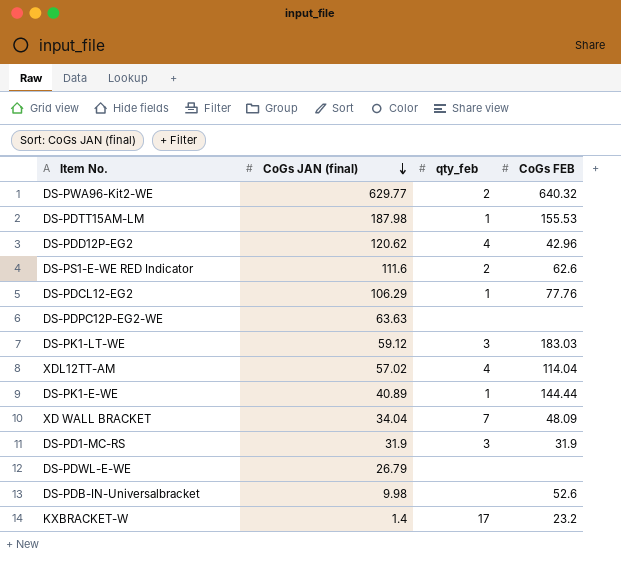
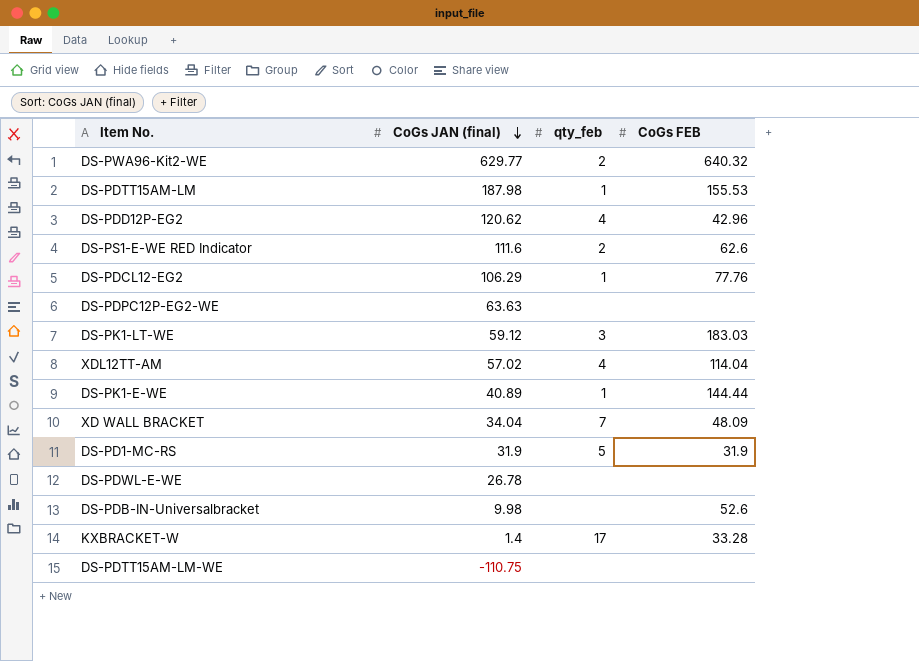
DS-PD1-MC-RS | qty_feb: 3 -> 5
DS-PDWL-E-WE | CoGs JAN (final): 26.79 -> 26.78
KXBRACKET-W | CoGs FEB: 23.2 -> 33.28
row DS-PDTT15AM-LM-WE: none -> -110.75 | none | none

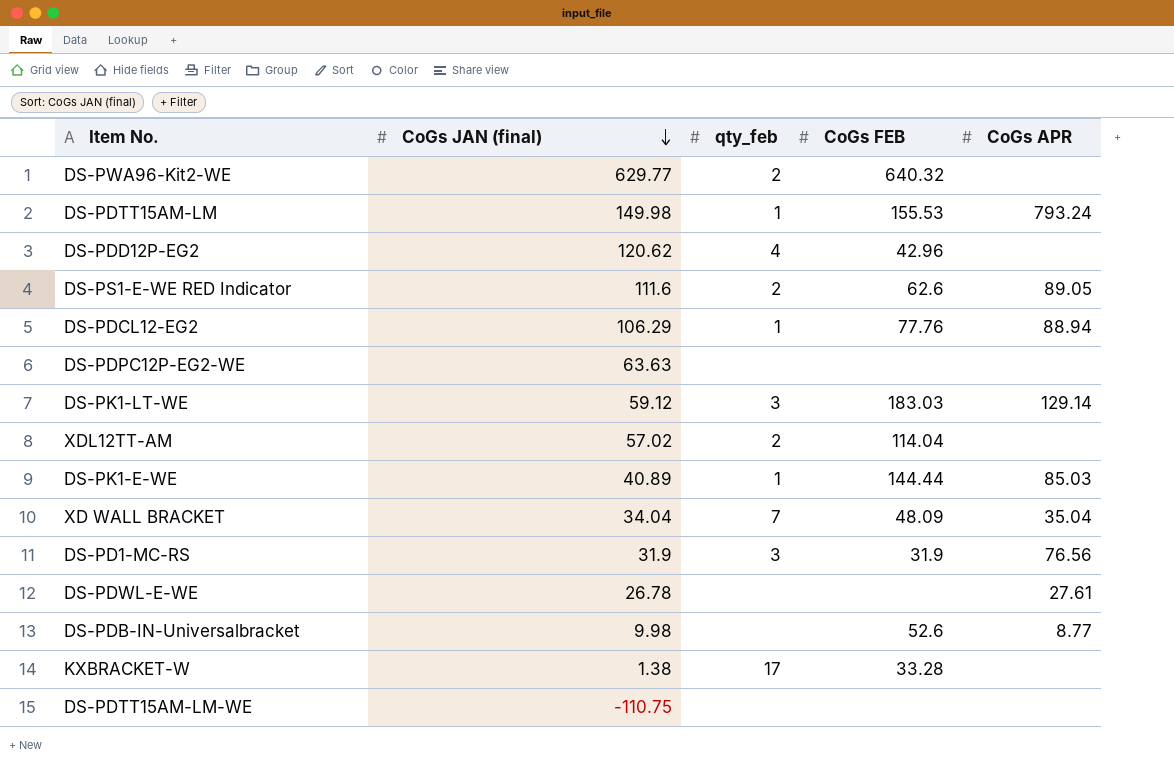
column CoGs APR | position: none -> 5
DS-PDTT15AM-LM | CoGs JAN (final): 187.98 -> 149.98
XDL12TT-AM | qty_feb: 4 -> 2
DS-PD1-MC-RS | qty_feb: 5 -> 3
KXBRACKET-W | CoGs JAN (final): 1.4 -> 1.38

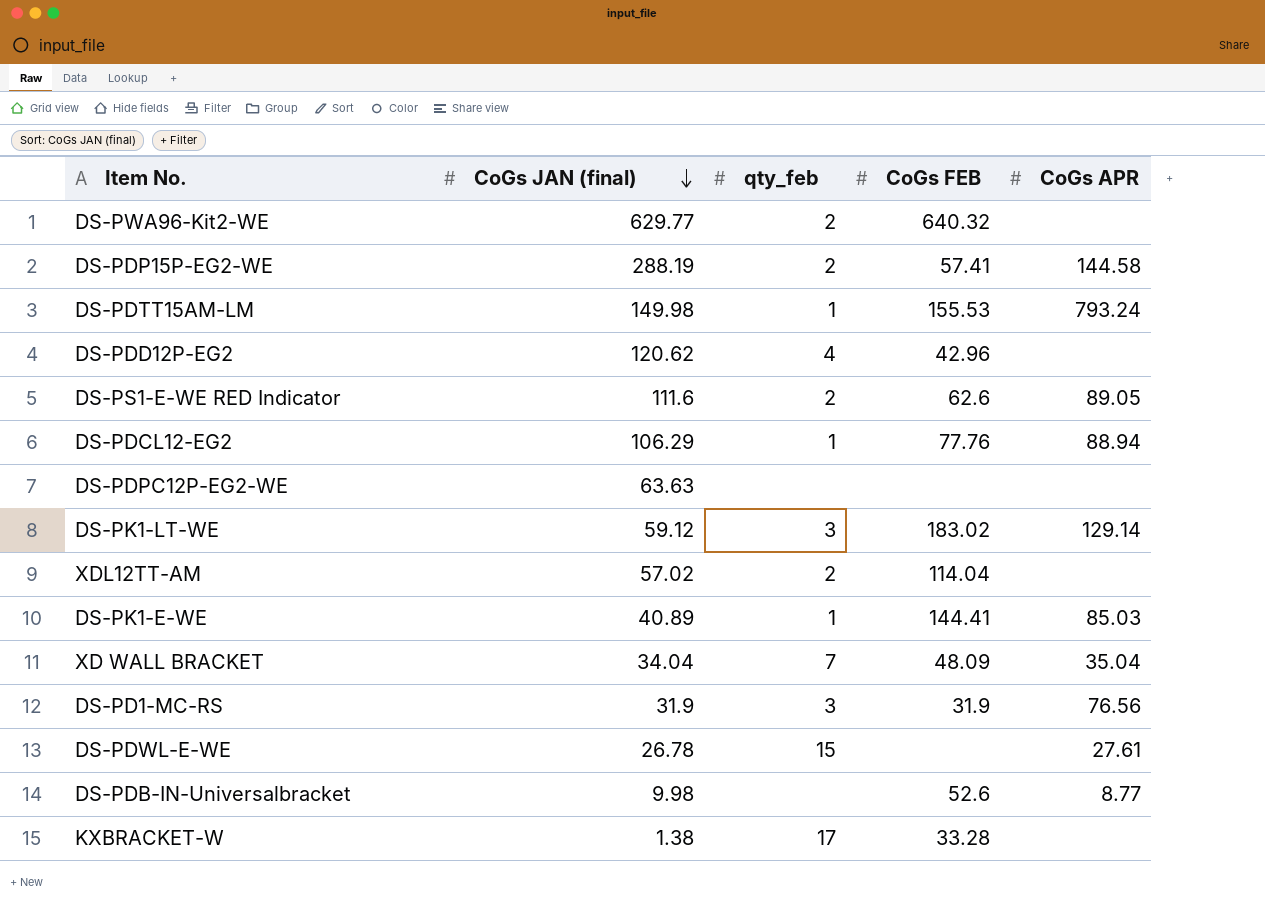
row DS-PDTT15AM-LM-WE: -110.75 | none | none | none -> none
row DS-PDP15P-EG2-WE: none -> 288.19 | 2 | 57.41 | 144.58
DS-PK1-LT-WE | CoGs FEB: 183.03 -> 183.02
DS-PK1-E-WE | CoGs FEB: 144.44 -> 144.41
DS-PDWL-E-WE | qty_feb: none -> 15

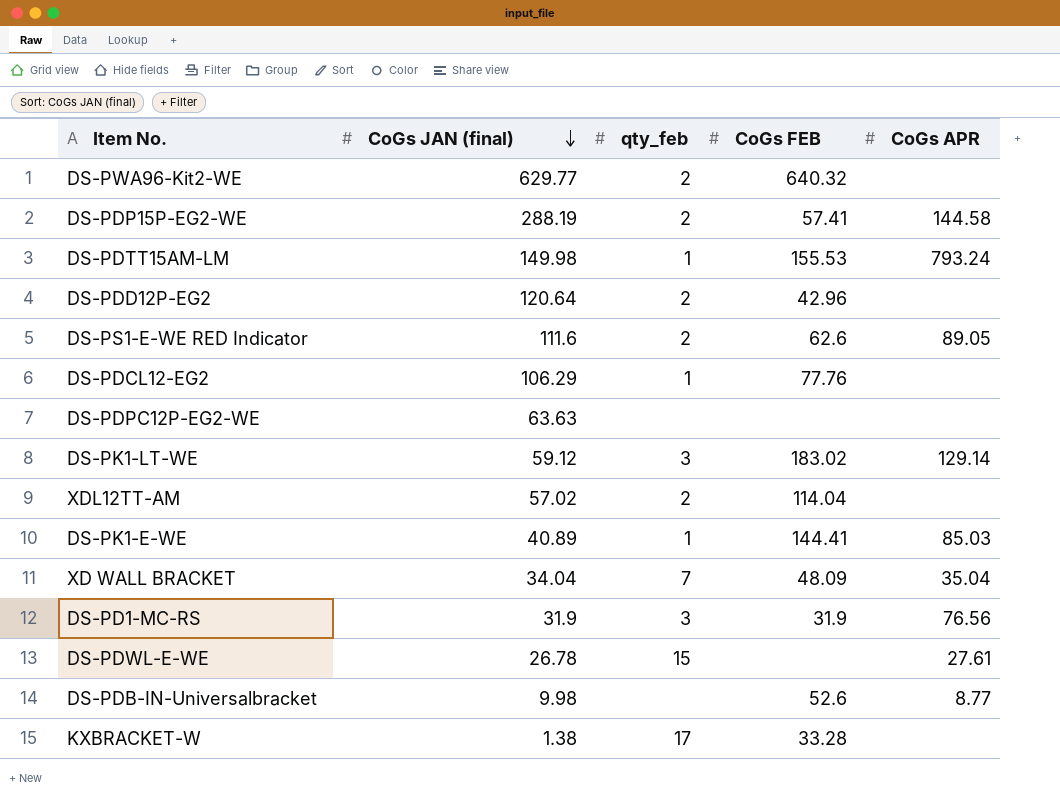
DS-PDD12P-EG2 | CoGs JAN (final): 120.62 -> 120.64
DS-PDD12P-EG2 | qty_feb: 4 -> 2
DS-PDCL12-EG2 | CoGs APR: 88.94 -> none

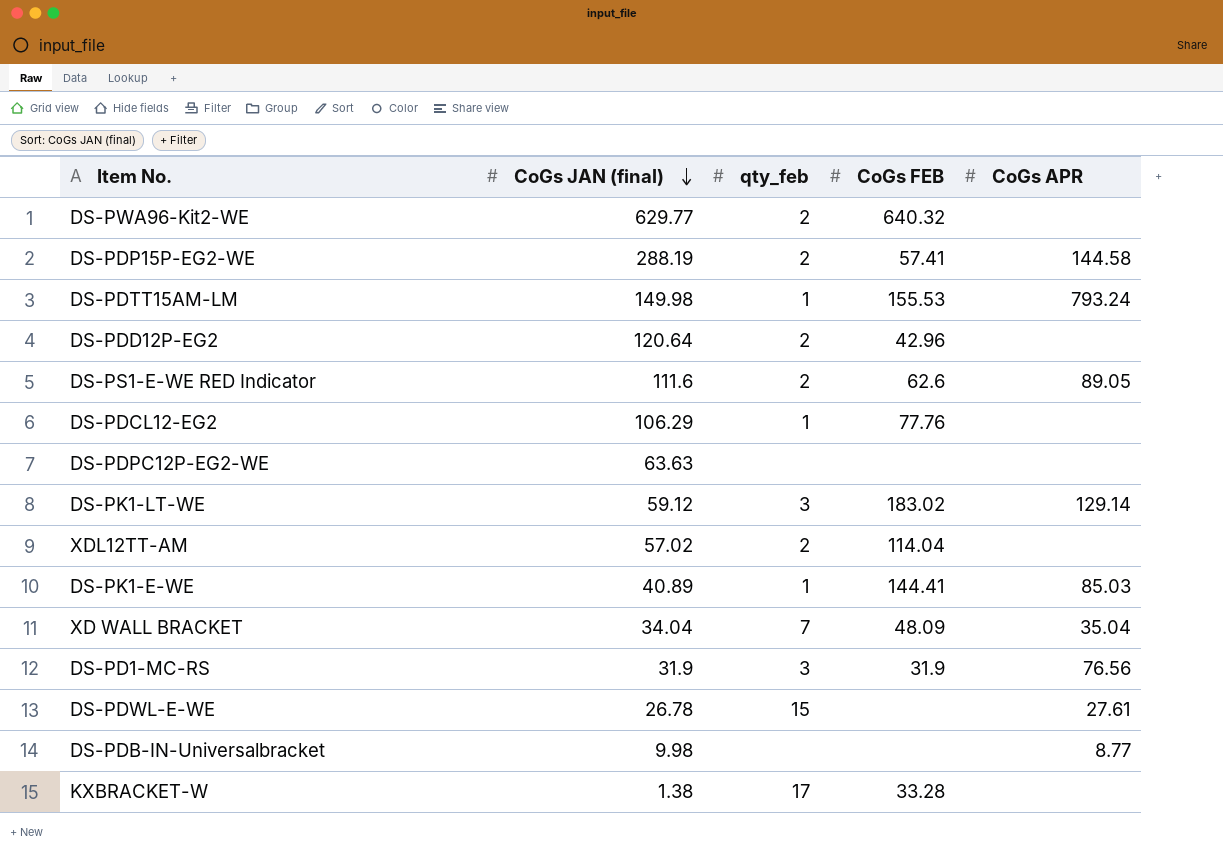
DS-PDB-IN-Universalbracket | CoGs FEB: 52.6 -> none

